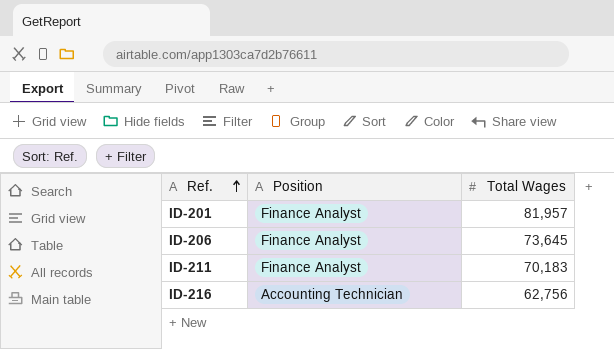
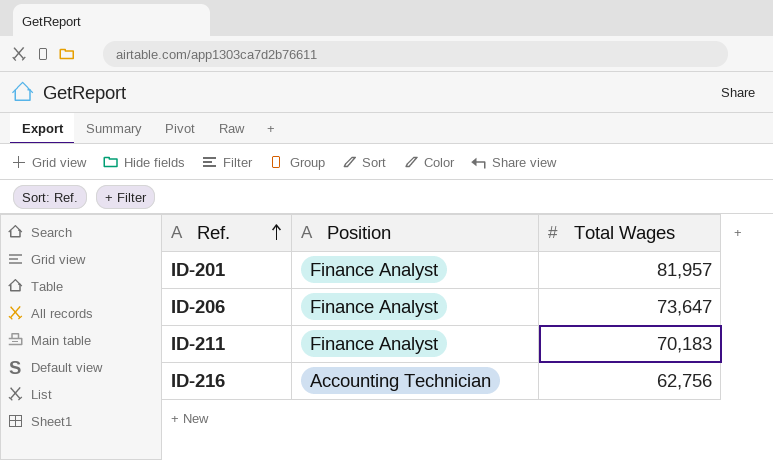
ID-206 | Total Wages: 73,645 -> 73,647

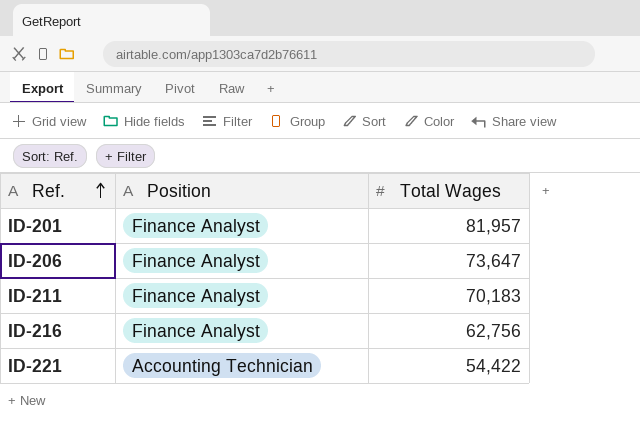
ID-216 | Position: Accounting Technician -> Finance Analyst
row ID-221: none -> Accounting Technician | 54,422

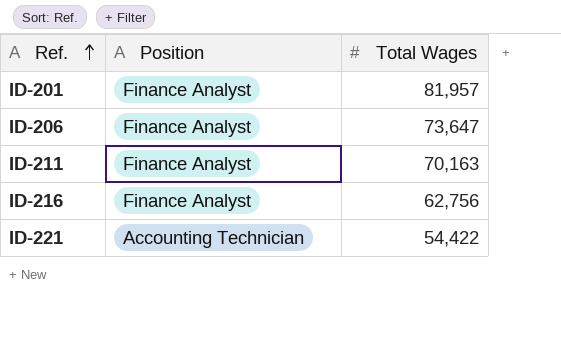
ID-211 | Total Wages: 70,183 -> 70,163

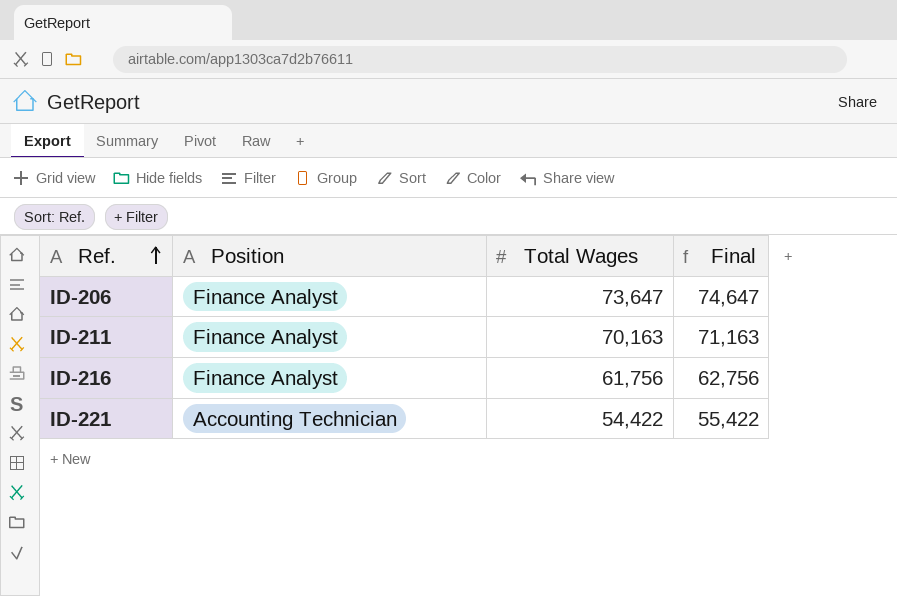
column Final | formula: none -> [Total Wages] + 1000
row ID-201: Finance Analyst | 81,957 -> none
ID-216 | Total Wages: 62,756 -> 61,756

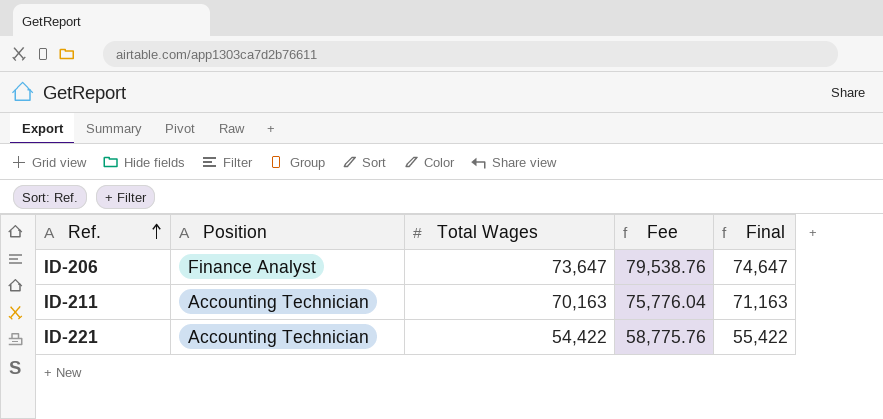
column Fee | formula: none -> [Total Wages] * 1.08
row ID-216: Finance Analyst | 61,756 | 62,756 -> none
ID-211 | Position: Finance Analyst -> Accounting Technician

